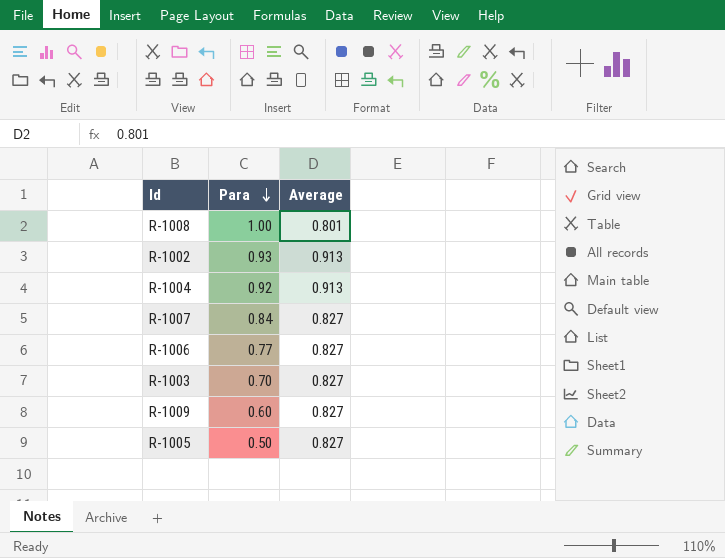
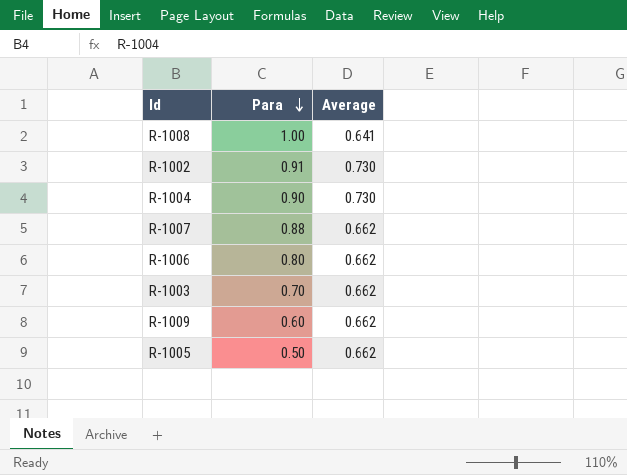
R-1008 | Average: 0.801 -> 0.641
R-1002 | Para: 0.93 -> 0.91
R-1002 | Average: 0.913 -> 0.730
R-1004 | Para: 0.92 -> 0.90
R-1004 | Average: 0.913 -> 0.730
R-1007 | Para: 0.84 -> 0.88
R-1007 | Average: 0.827 -> 0.662
R-1006 | Para: 0.77 -> 0.80
R-1006 | Average: 0.827 -> 0.662
R-1003 | Average: 0.827 -> 0.662
R-1009 | Average: 0.827 -> 0.662
R-1005 | Average: 0.827 -> 0.662

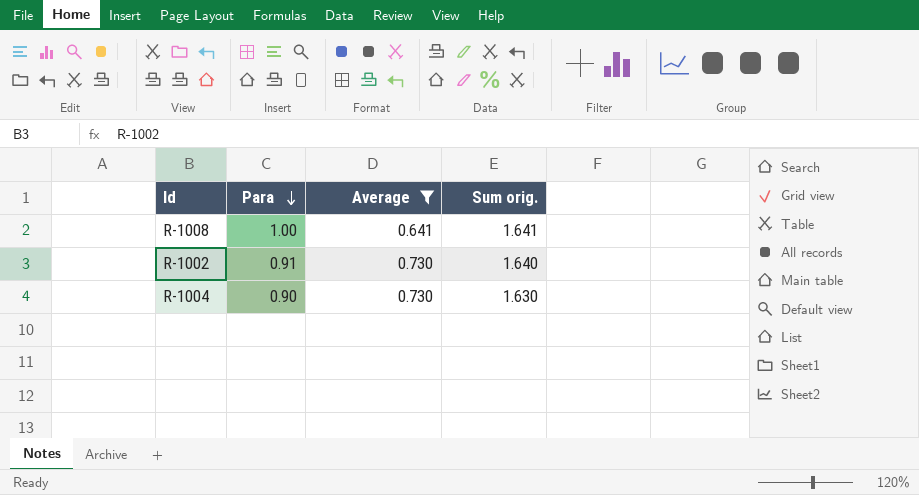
filter: none -> Average != 0.662
column Sum orig. | formula: none -> [Para] + [Average]

